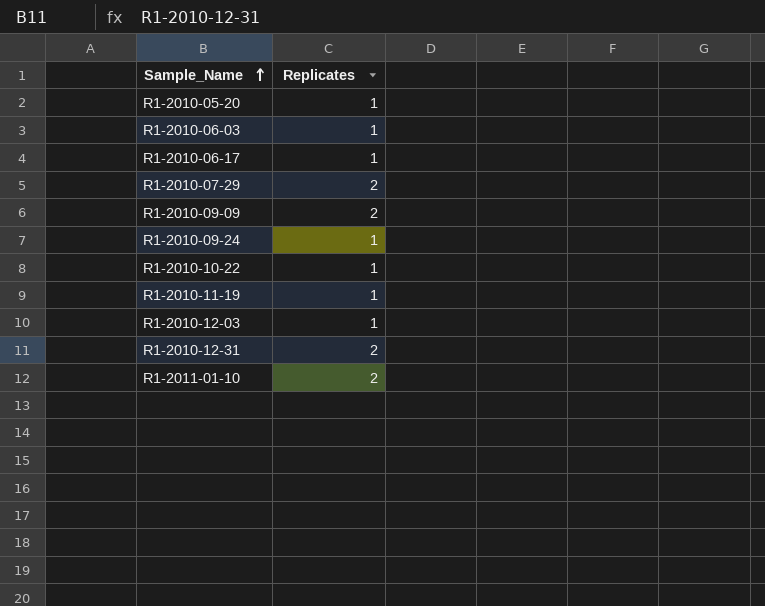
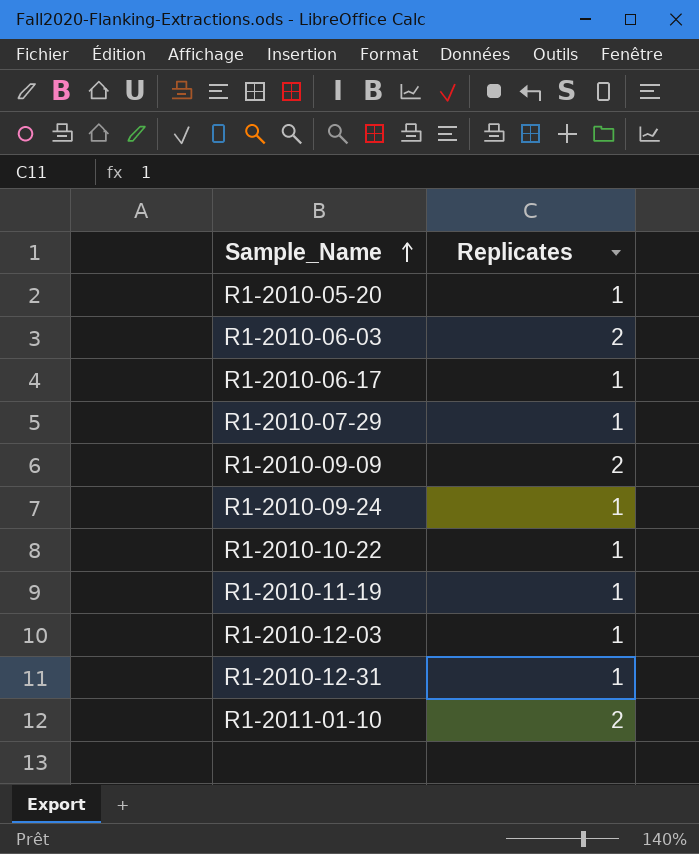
R1-2010-06-03 | Replicates: 1 -> 2
R1-2010-07-29 | Replicates: 2 -> 1
R1-2010-12-31 | Replicates: 2 -> 1

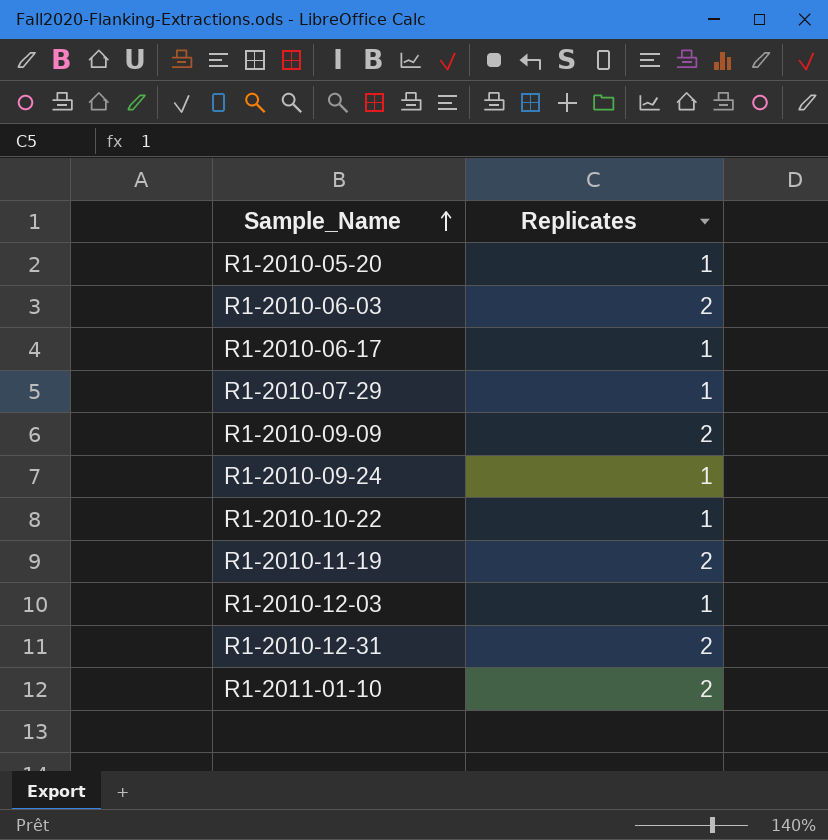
R1-2010-11-19 | Replicates: 1 -> 2
R1-2010-12-31 | Replicates: 1 -> 2

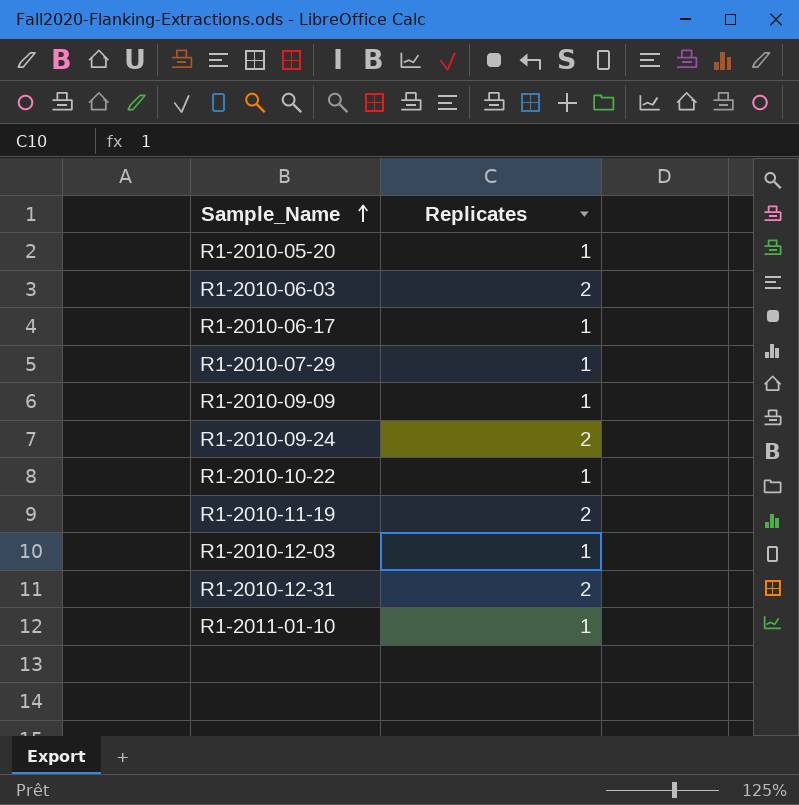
R1-2010-09-09 | Replicates: 2 -> 1
R1-2010-09-24 | Replicates: 1 -> 2
R1-2011-01-10 | Replicates: 2 -> 1

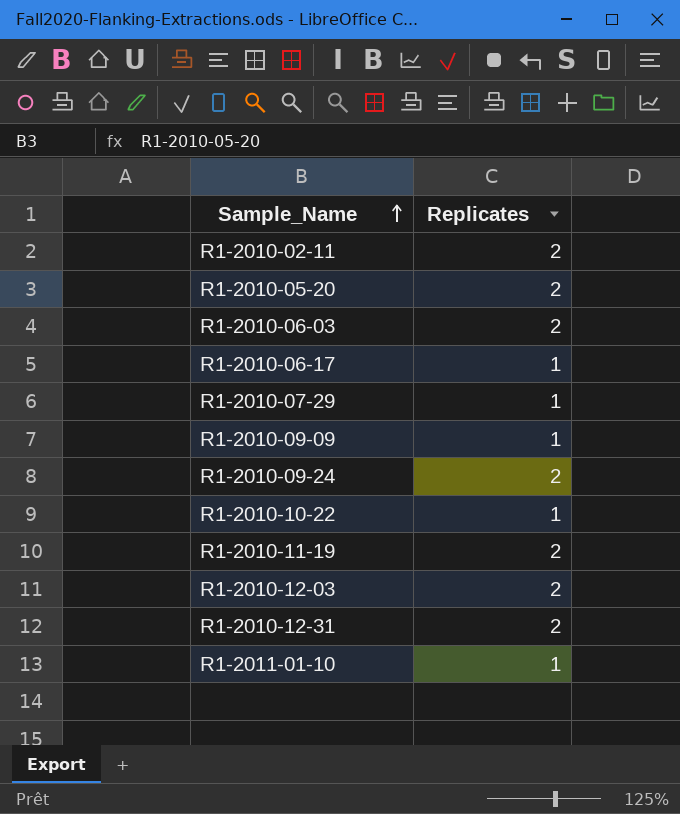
row R1-2010-02-11: none -> 2
R1-2010-05-20 | Replicates: 1 -> 2
R1-2010-12-03 | Replicates: 1 -> 2

